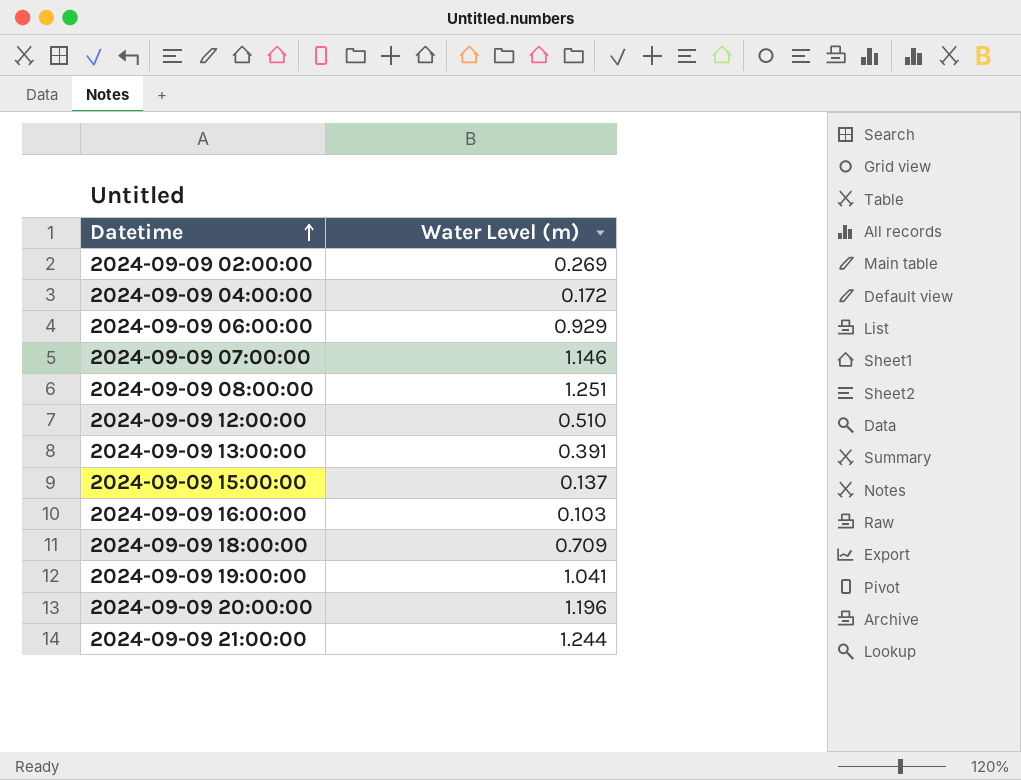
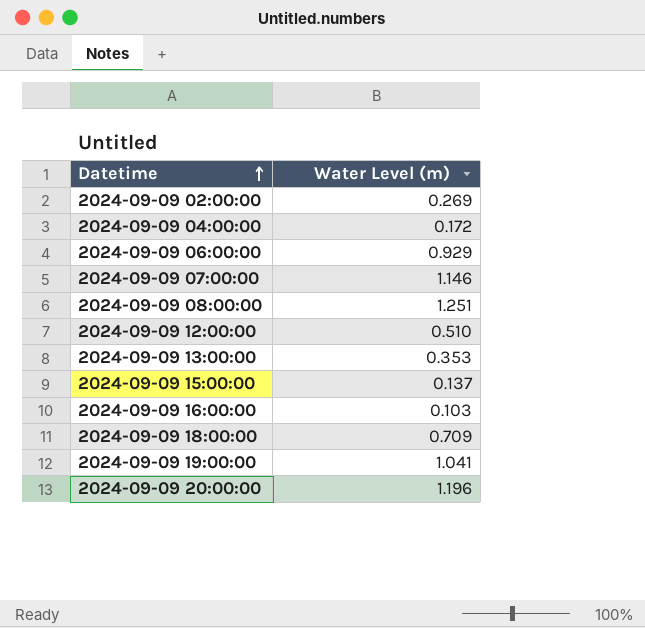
row 2024-09-09 21:00:00: 1.244 -> none
2024-09-09 13:00:00 | Water Level (m): 0.391 -> 0.353

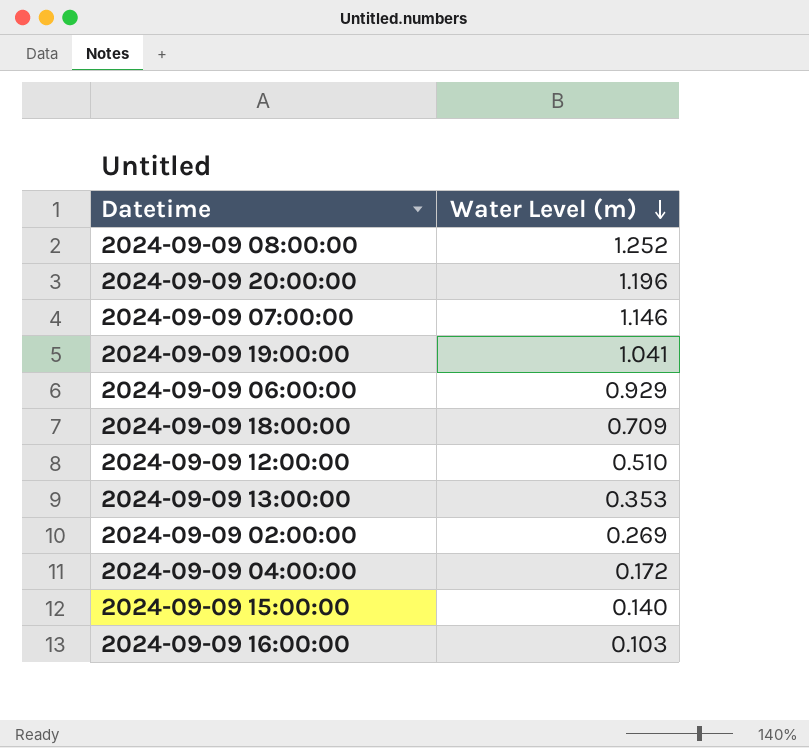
row order: Datetime ascending -> Water Level (m) descending
2024-09-09 08:00:00 | Water Level (m): 1.251 -> 1.252
2024-09-09 15:00:00 | Water Level (m): 0.137 -> 0.140

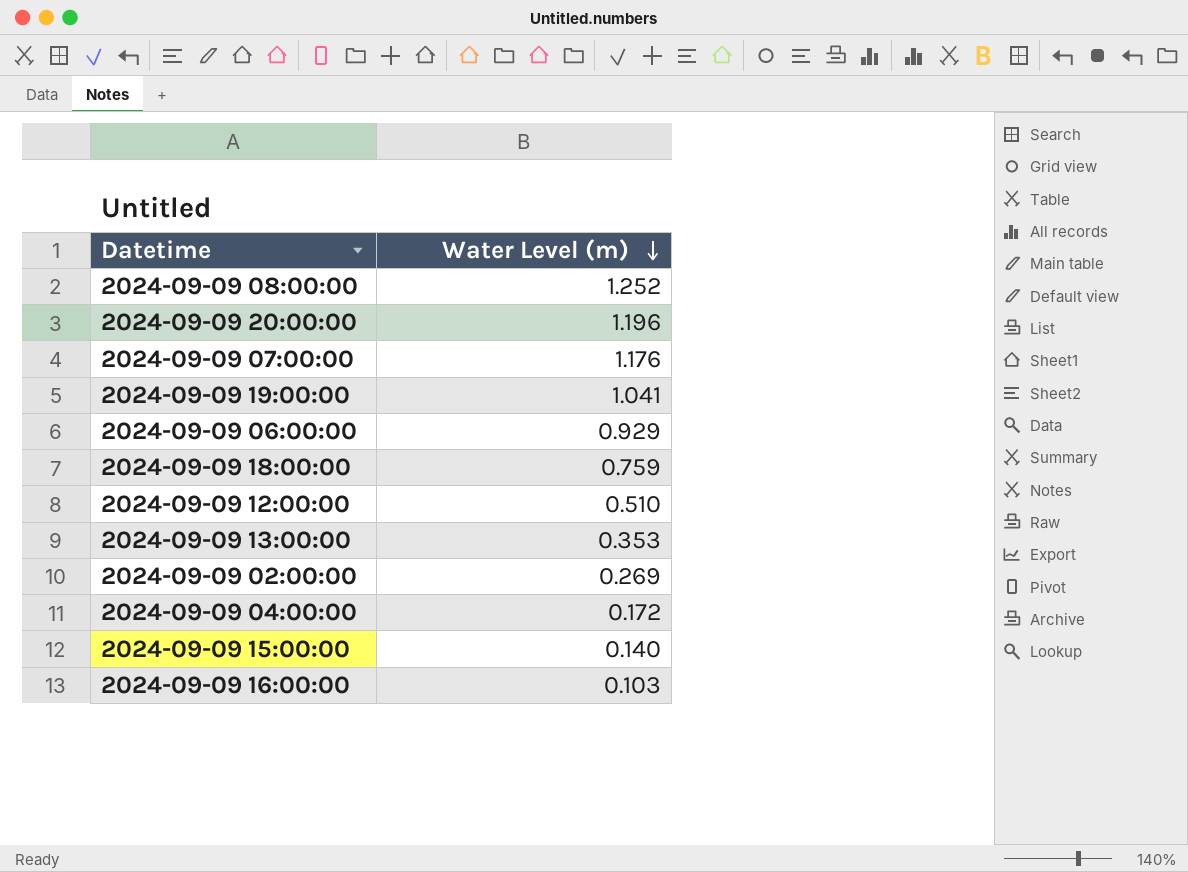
2024-09-09 07:00:00 | Water Level (m): 1.146 -> 1.176
2024-09-09 18:00:00 | Water Level (m): 0.709 -> 0.759

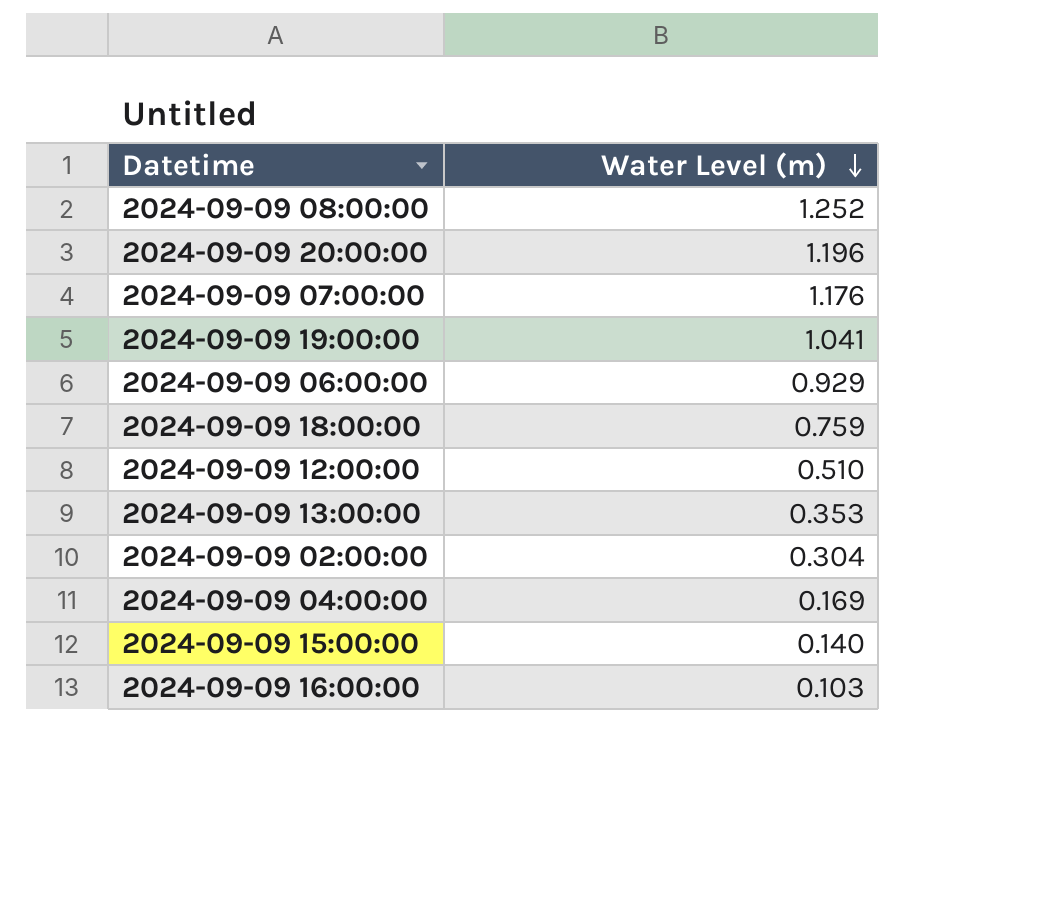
2024-09-09 02:00:00 | Water Level (m): 0.269 -> 0.304
2024-09-09 04:00:00 | Water Level (m): 0.172 -> 0.169

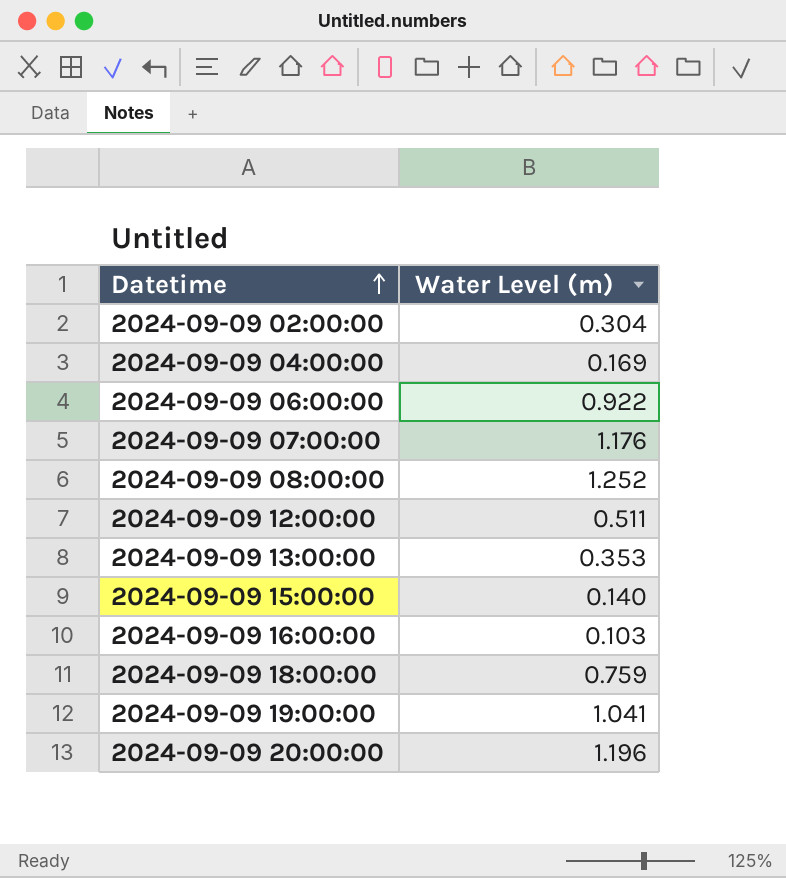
row order: Water Level (m) descending -> Datetime ascending
2024-09-09 06:00:00 | Water Level (m): 0.929 -> 0.922
2024-09-09 12:00:00 | Water Level (m): 0.510 -> 0.511

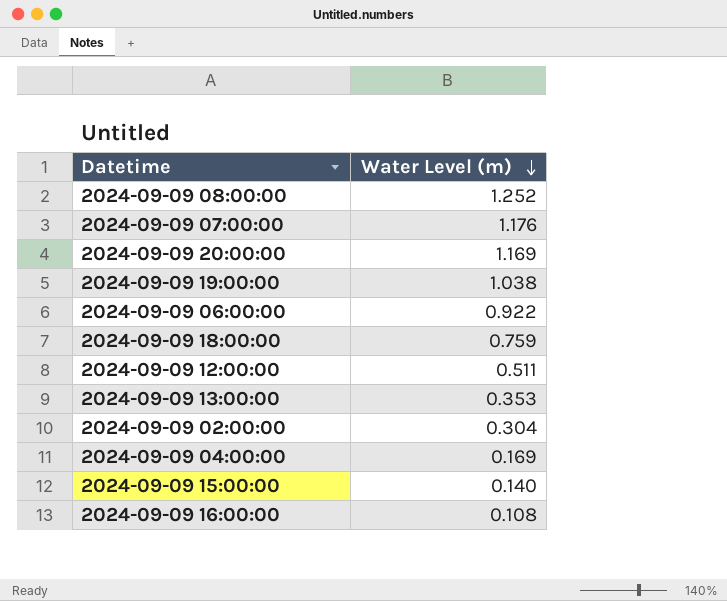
row order: Datetime ascending -> Water Level (m) descending
2024-09-09 20:00:00 | Water Level (m): 1.196 -> 1.169
2024-09-09 19:00:00 | Water Level (m): 1.041 -> 1.038
2024-09-09 16:00:00 | Water Level (m): 0.103 -> 0.108

